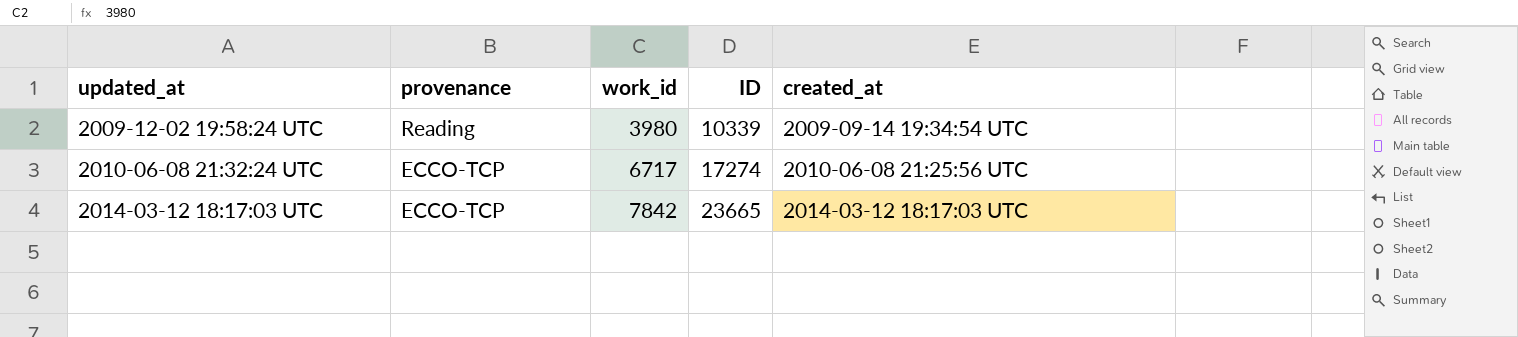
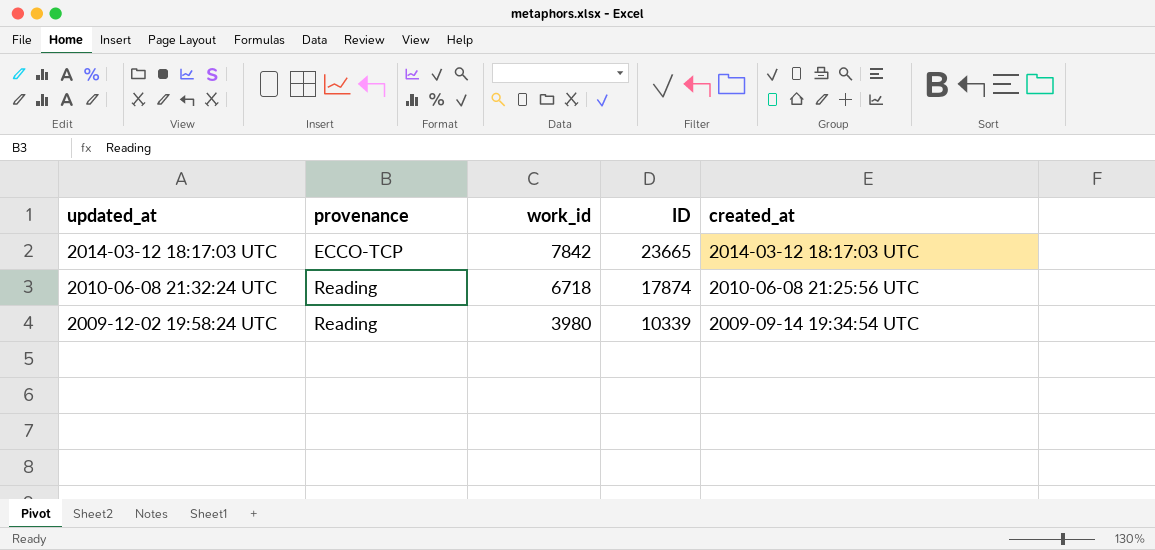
row order: updated_at ascending -> updated_at descending
2010-06-08 21:32:24 UTC | provenance: ECCO-TCP -> Reading
2010-06-08 21:32:24 UTC | work_id: 6717 -> 6718
2010-06-08 21:32:24 UTC | ID: 17274 -> 17874

